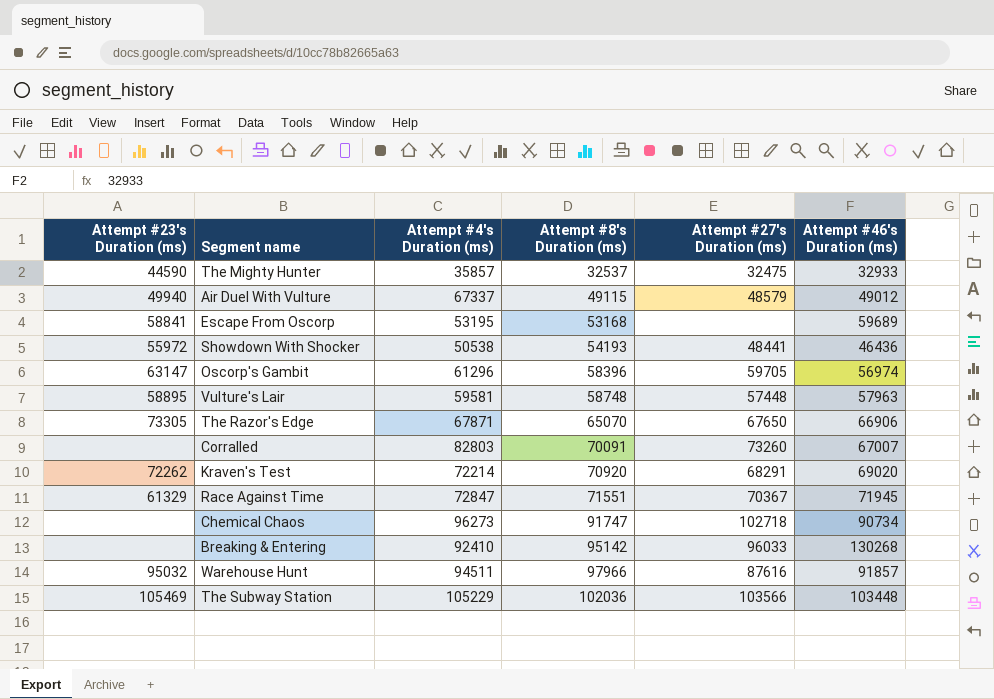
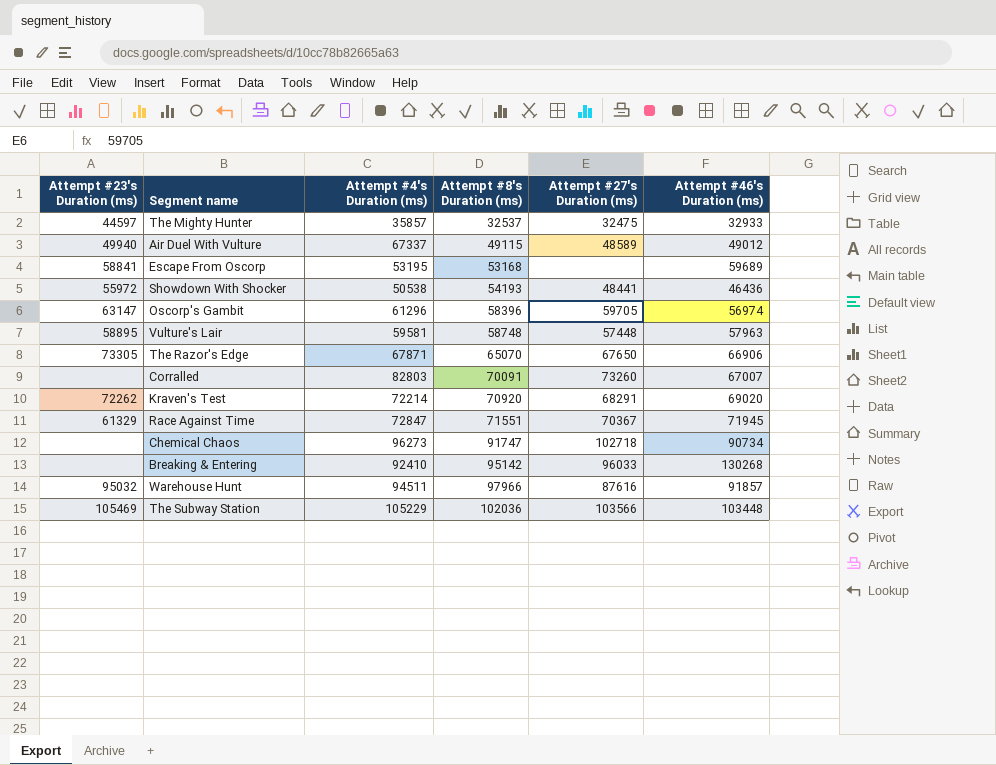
The Mighty Hunter | Attempt #23's Duration (ms): 44590 -> 44597
Air Duel With Vulture | Attempt #27's Duration (ms): 48579 -> 48589

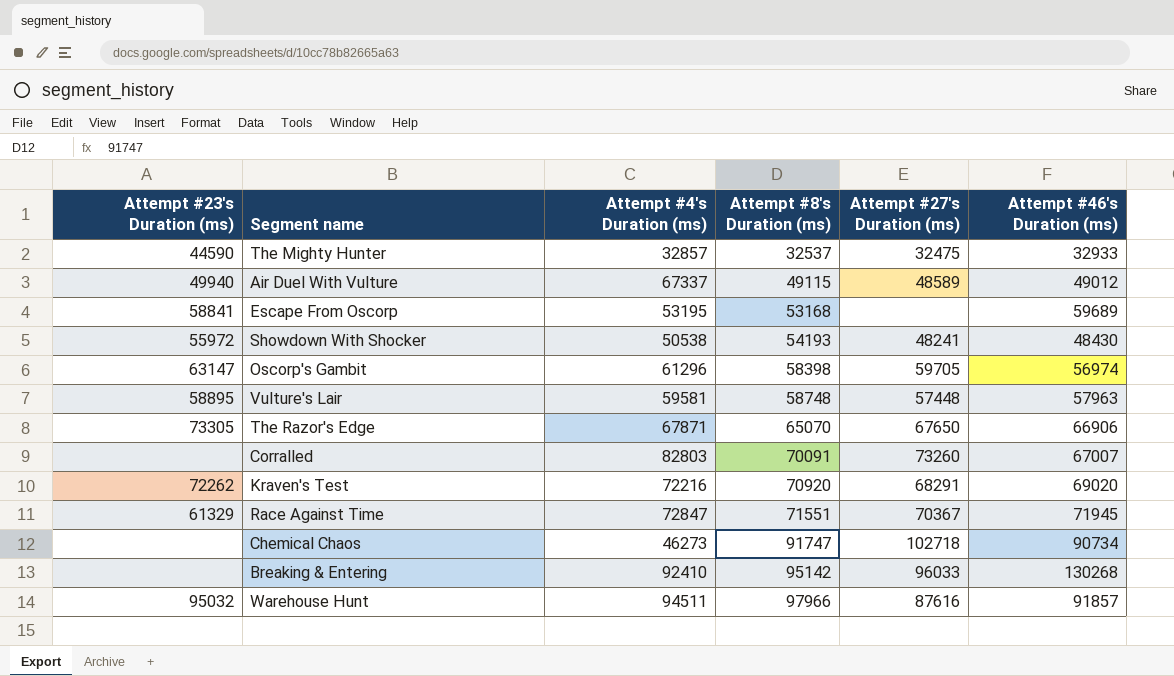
row The Subway Station: 105469 | 105229 | 102036 | 103566 | 103448 -> none
The Mighty Hunter | Attempt #23's Duration (ms): 44597 -> 44590
The Mighty Hunter | Attempt #4's Duration (ms): 35857 -> 32857
Showdown With Shocker | Attempt #27's Duration (ms): 48441 -> 48241
Showdown With Shocker | Attempt #46's Duration (ms): 46436 -> 48430
Oscorp's Gambit | Attempt #8's Duration (ms): 58396 -> 58398
Kraven's Test | Attempt #4's Duration (ms): 72214 -> 72216
Chemical Chaos | Attempt #4's Duration (ms): 96273 -> 46273

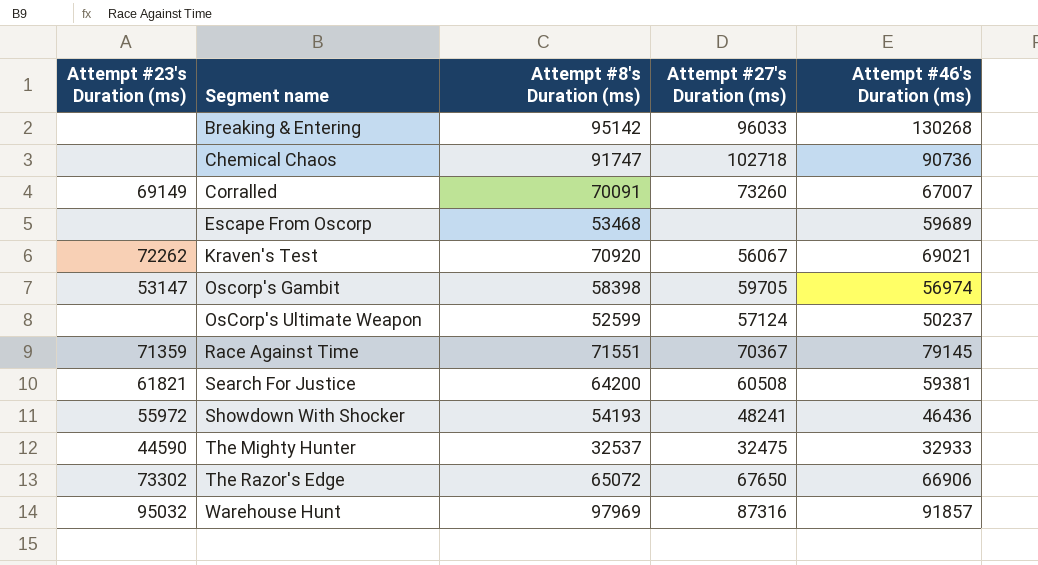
row order: Attempt #8's Duration (ms) ascending -> Segment name ascending
column Attempt #4's Duration (ms) | position: 3 -> none
row Air Duel With Vulture: 49940 | 67337 | 49115 | 48589 | 49012 -> none
row Vulture's Lair: 58895 | 59581 | 58748 | 57448 | 57963 -> none
Chemical Chaos | Attempt #46's Duration (ms): 90734 -> 90736
Corralled | Attempt #23's Duration (ms): none -> 69149
Escape From Oscorp | Attempt #23's Duration (ms): 58841 -> none
Escape From Oscorp | Attempt #8's Duration (ms): 53168 -> 53468
Kraven's Test | Attempt #27's Duration (ms): 68291 -> 56067
Kraven's Test | Attempt #46's Duration (ms): 69020 -> 69021
Oscorp's Gambit | Attempt #23's Duration (ms): 63147 -> 53147
row OsCorp's Ultimate Weapon: none -> none | 52599 | 57124 | 50237
Race Against Time | Attempt #23's Duration (ms): 61329 -> 71359
Race Against Time | Attempt #46's Duration (ms): 71945 -> 79145
row Search For Justice: none -> 61821 | 64200 | 60508 | 59381
Showdown With Shocker | Attempt #46's Duration (ms): 48430 -> 46436
The Razor's Edge | Attempt #23's Duration (ms): 73305 -> 73302
The Razor's Edge | Attempt #8's Duration (ms): 65070 -> 65072
Warehouse Hunt | Attempt #8's Duration (ms): 97966 -> 97969
Warehouse Hunt | Attempt #27's Duration (ms): 87616 -> 87316

